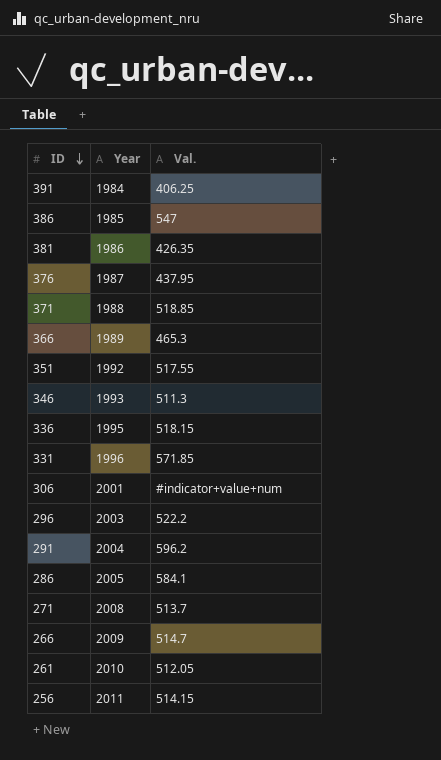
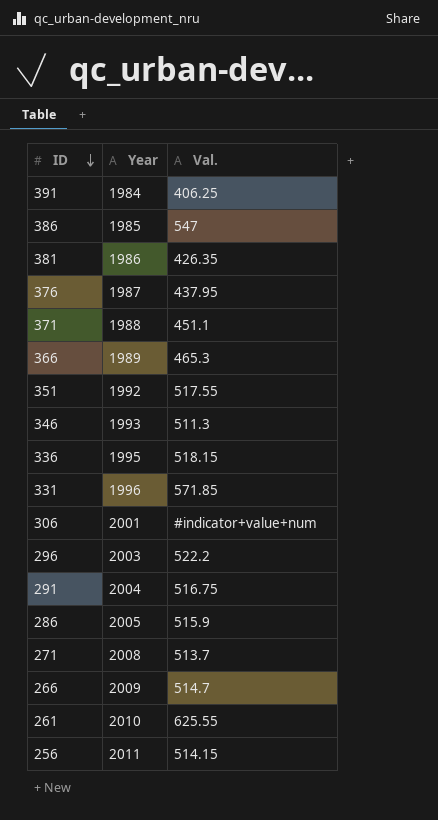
371 | Val.: 518.85 -> 451.1
291 | Val.: 596.2 -> 516.75
286 | Val.: 584.1 -> 515.9
261 | Val.: 512.05 -> 625.55

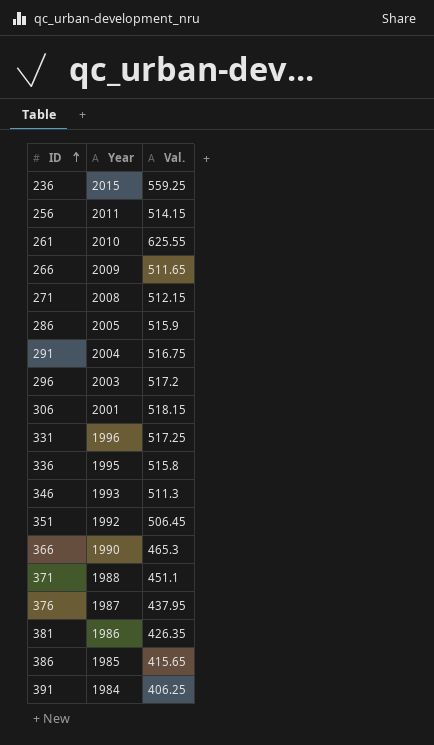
row order: ID descending -> ID ascending
row 236: none -> 2015 | 559.25
266 | Val.: 514.7 -> 511.65
271 | Val.: 513.7 -> 512.15
296 | Val.: 522.2 -> 517.2
306 | Val.: #indicator+value+num -> 518.15
331 | Val.: 571.85 -> 517.25
336 | Val.: 518.15 -> 515.8
351 | Val.: 517.55 -> 506.45
366 | Year: 1989 -> 1990
386 | Val.: 547 -> 415.65

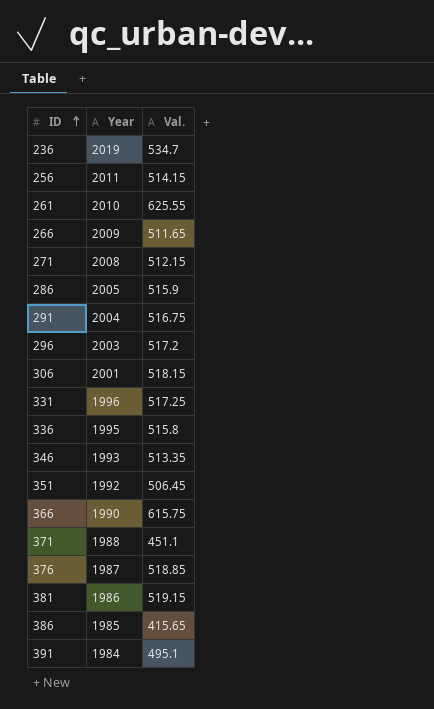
236 | Year: 2015 -> 2019
236 | Val.: 559.25 -> 534.7
346 | Val.: 511.3 -> 513.35
366 | Val.: 465.3 -> 615.75
376 | Val.: 437.95 -> 518.85
381 | Val.: 426.35 -> 519.15
391 | Val.: 406.25 -> 495.1

